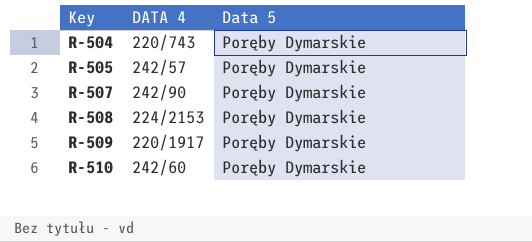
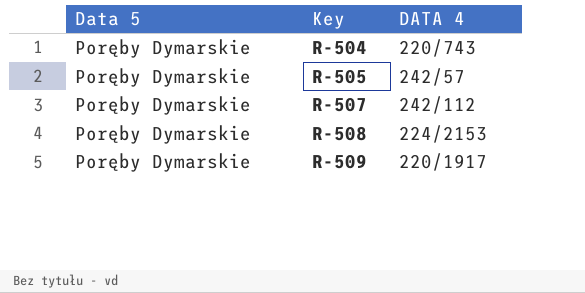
column Data 5 | position: 3 -> 1
row R-510: 242/60 | Poręby Dymarskie -> none
R-507 | DATA 4: 242/90 -> 242/112

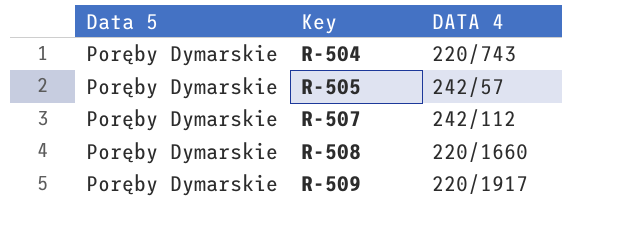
R-508 | DATA 4: 224/2153 -> 220/1660

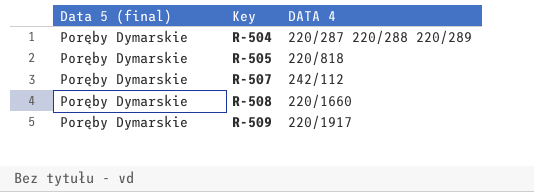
column name: Data 5 -> Data 5 (final)
R-504 | DATA 4: 220/743 -> 220/287 220/288 220/289
R-505 | DATA 4: 242/57 -> 220/818

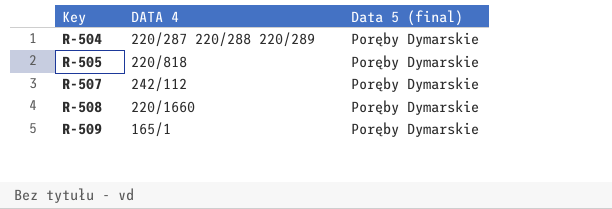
column Data 5 (final) | position: 1 -> 3
R-509 | DATA 4: 220/1917 -> 165/1

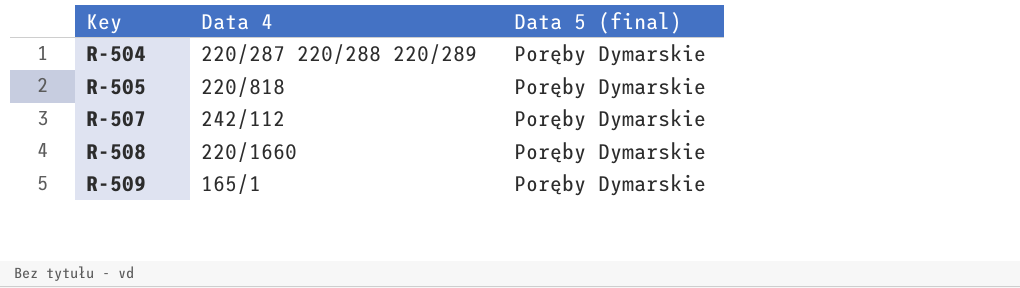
column name: DATA 4 -> Data 4

